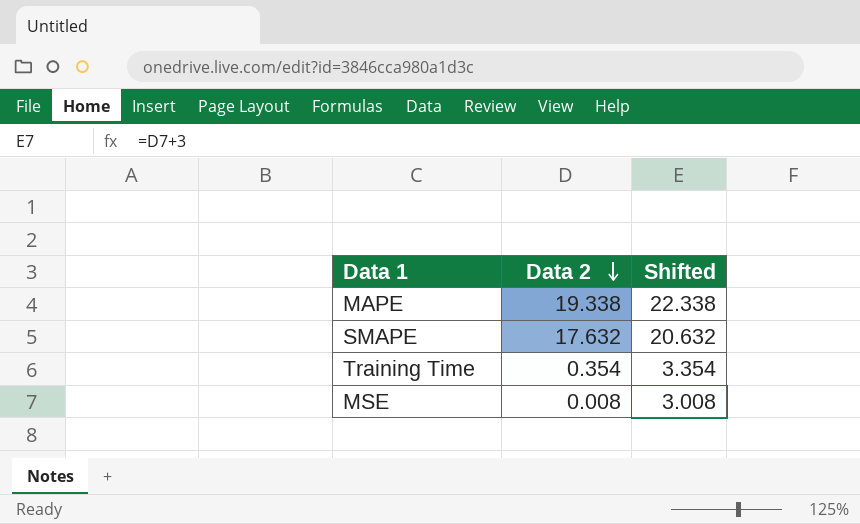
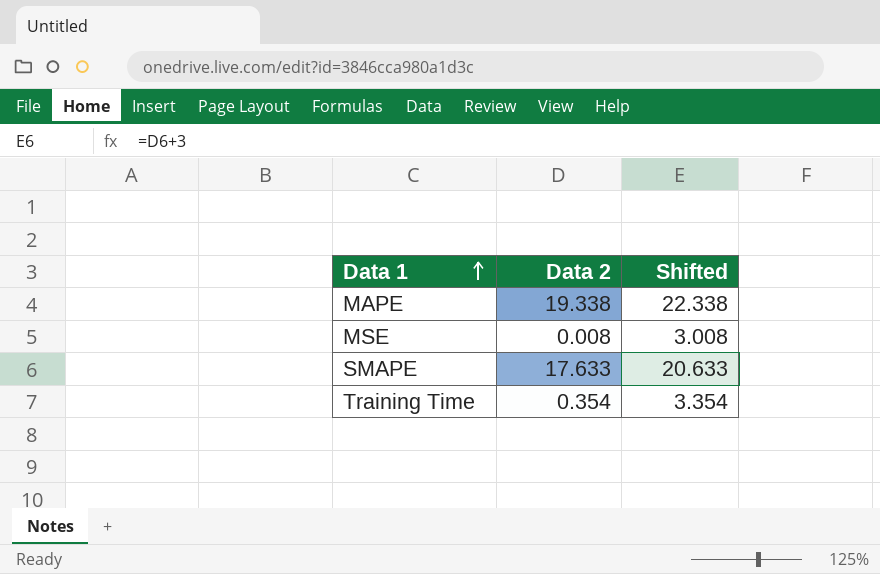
row order: Data 2 descending -> Data 1 ascending
SMAPE | Data 2: 17.632 -> 17.633
SMAPE | Shifted: 20.632 -> 20.633

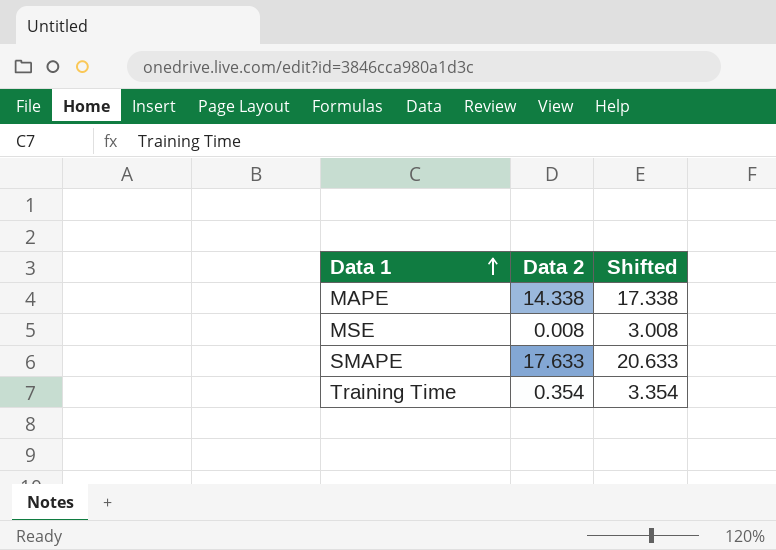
MAPE | Data 2: 19.338 -> 14.338
MAPE | Shifted: 22.338 -> 17.338

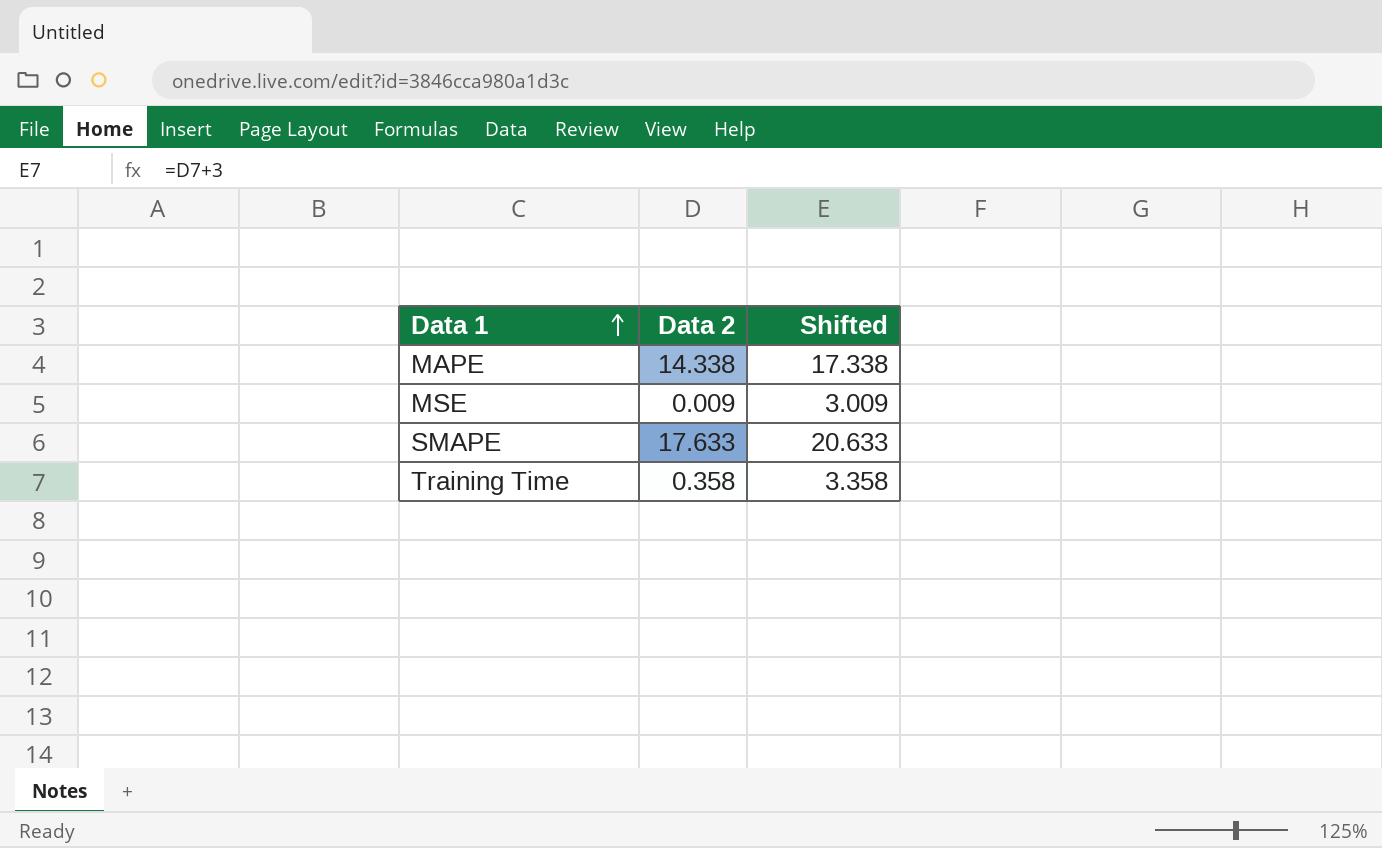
MSE | Data 2: 0.008 -> 0.009
MSE | Shifted: 3.008 -> 3.009
Training Time | Data 2: 0.354 -> 0.358
Training Time | Shifted: 3.354 -> 3.358

